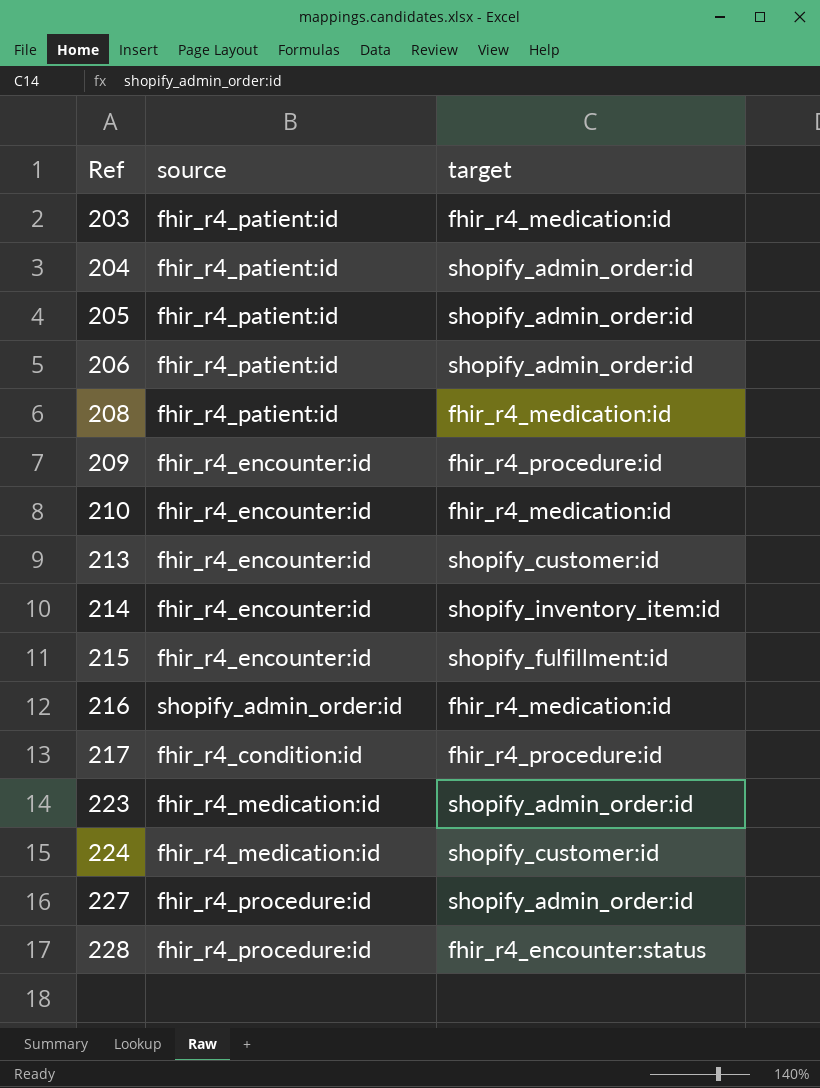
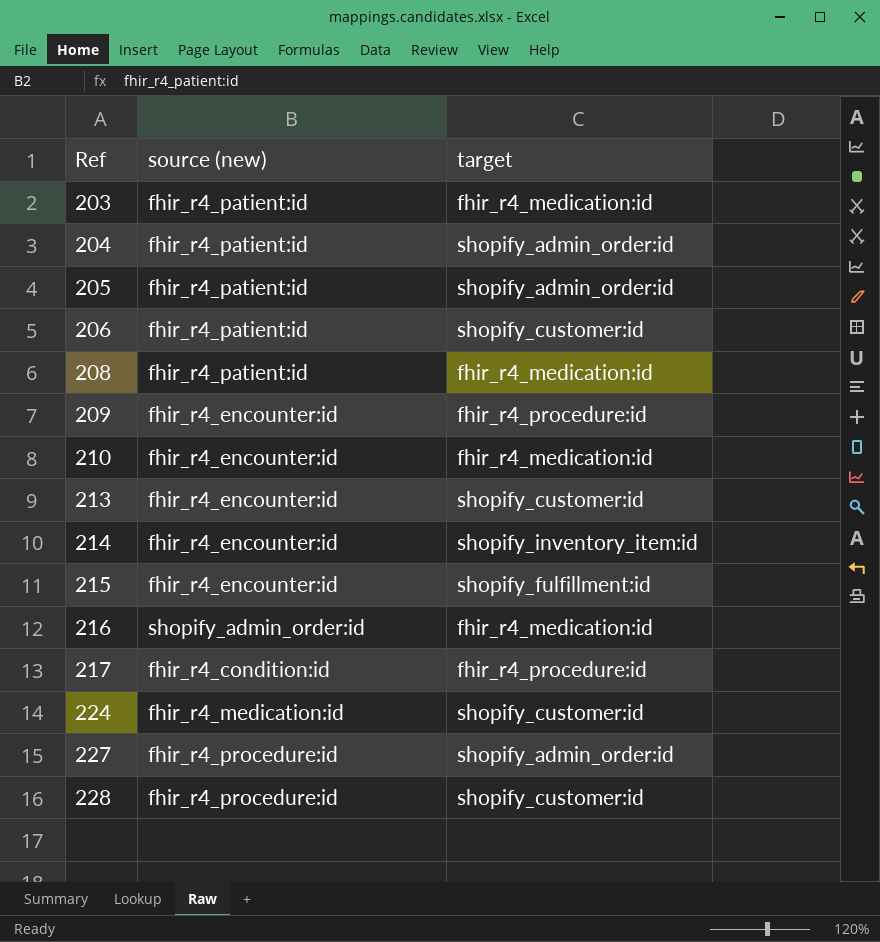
column name: source -> source (new)
row 223: fhir_r4_medication:id | shopify_admin_order:id -> none
206 | target: shopify_admin_order:id -> shopify_customer:id
228 | target: fhir_r4_encounter:status -> shopify_customer:id

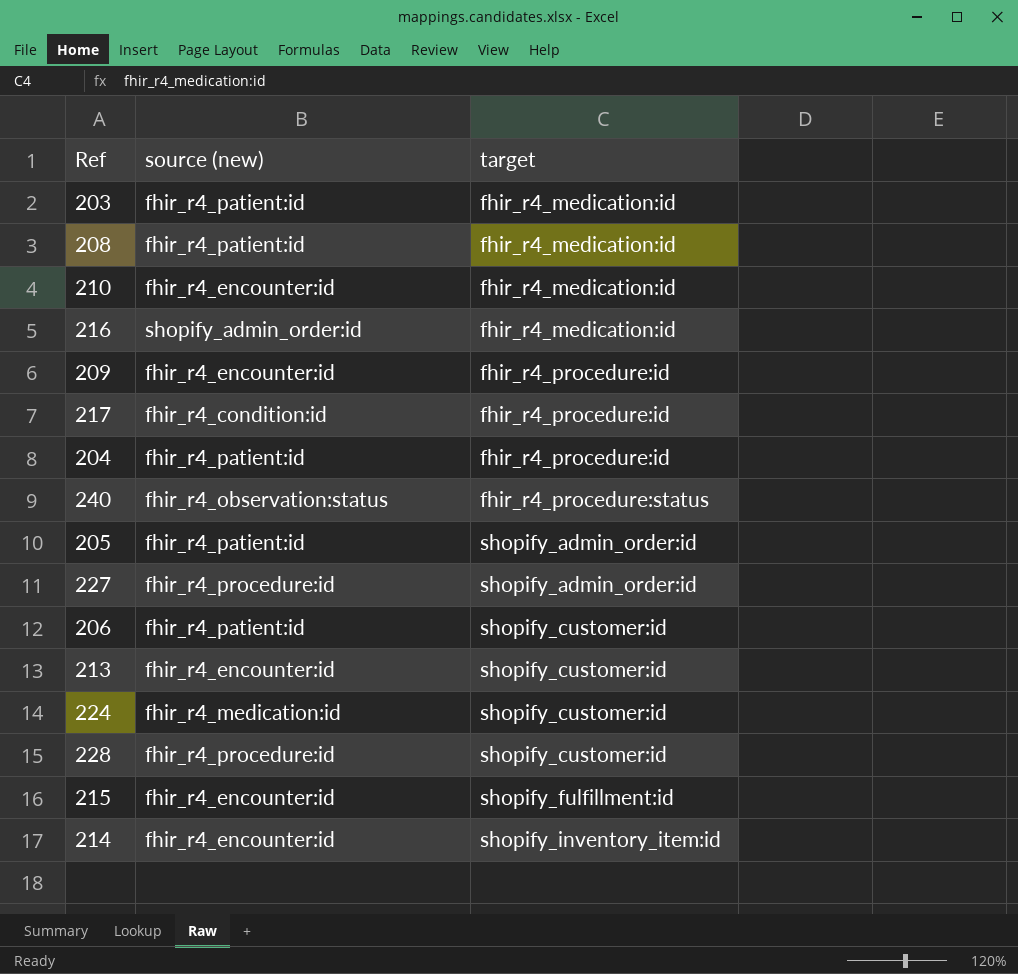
row order: Ref ascending -> target ascending
204 | target: shopify_admin_order:id -> fhir_r4_procedure:id
row 240: none -> fhir_r4_observation:status | fhir_r4_procedure:status

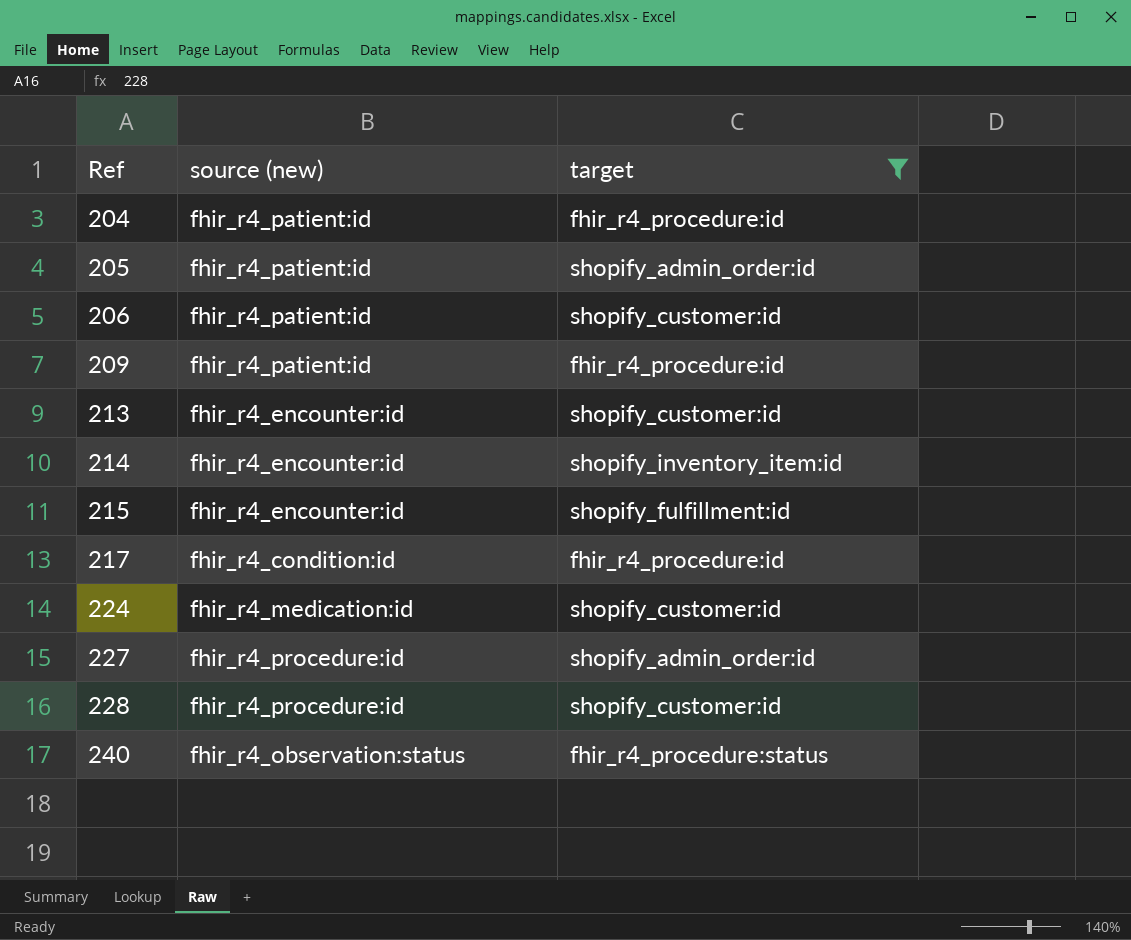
filter: none -> target != fhir_r4_medication:id
row order: target ascending -> Ref ascending
209 | source (new): fhir_r4_encounter:id -> fhir_r4_patient:id

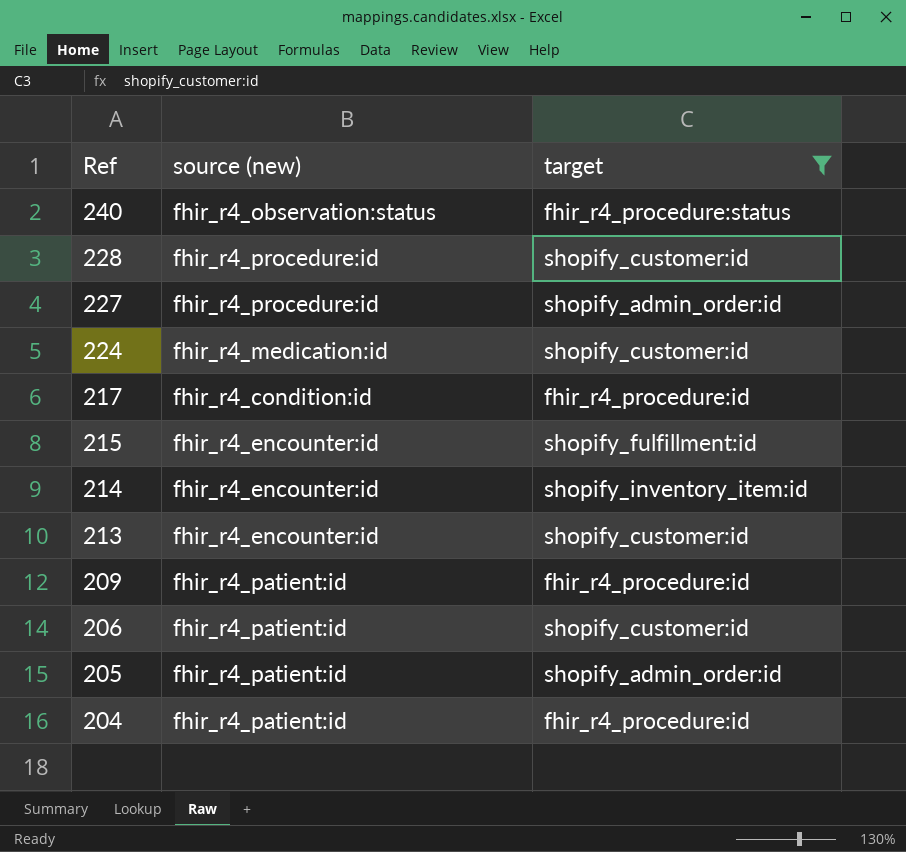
row order: Ref ascending -> Ref descending

